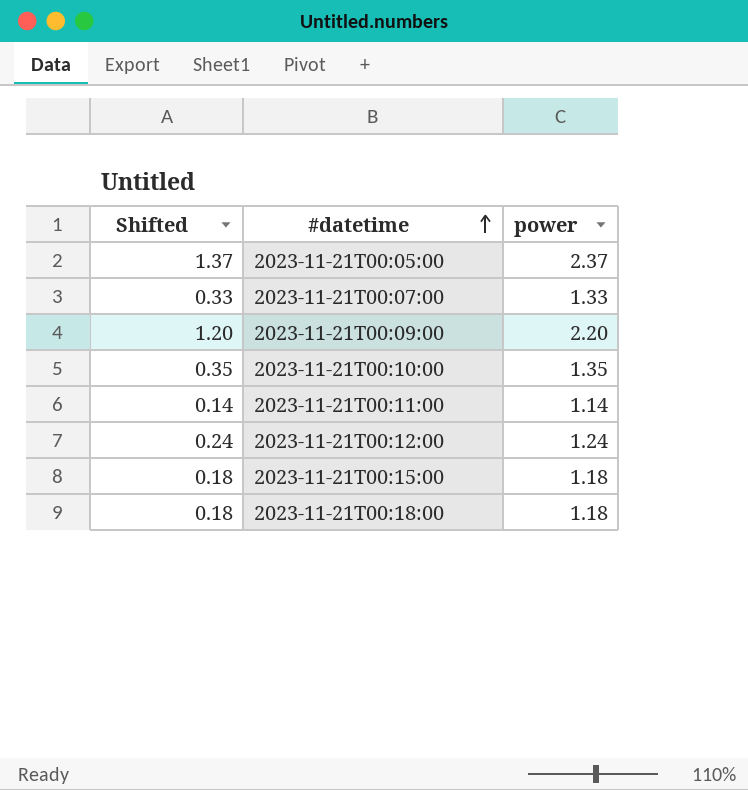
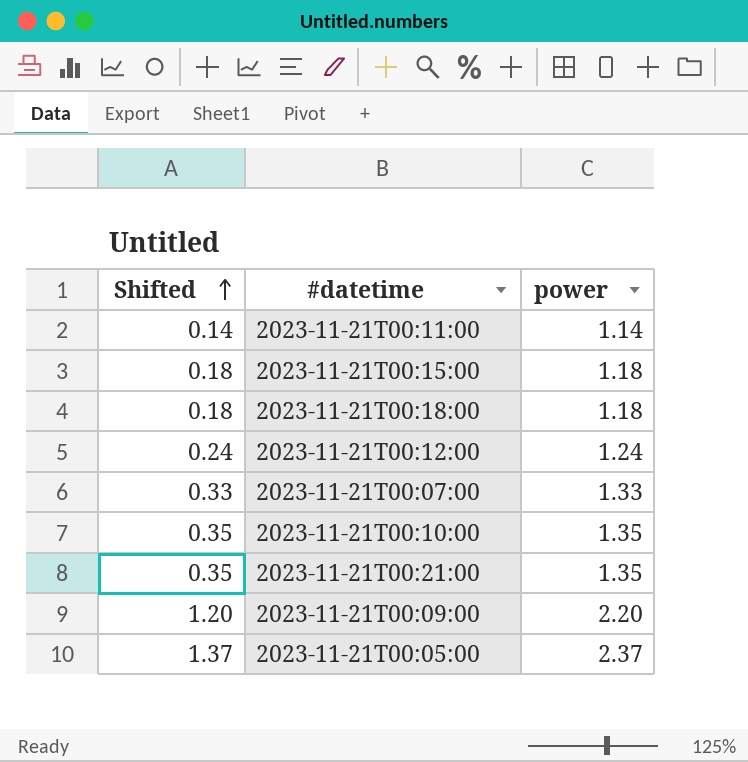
row order: #datetime ascending -> Shifted ascending
row 2023-11-21T00:21:00: none -> 0.35 | 1.35

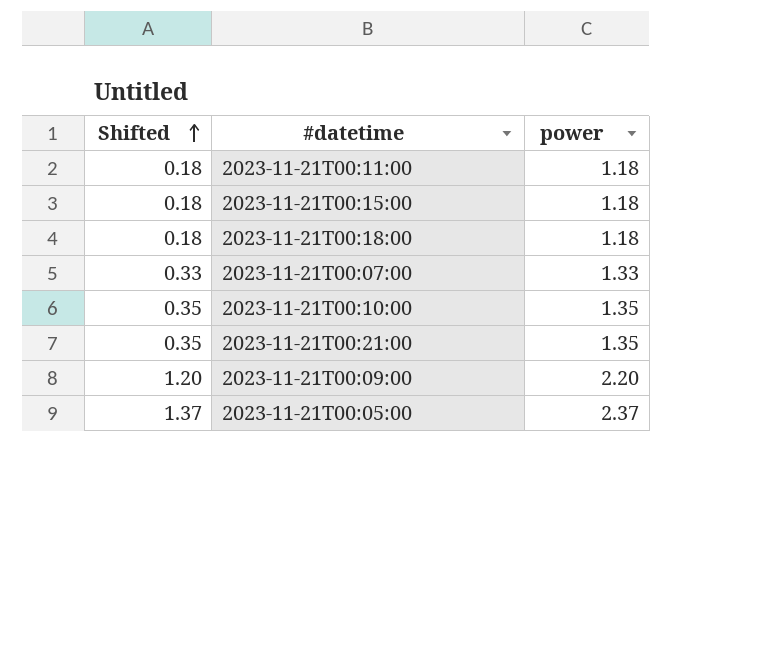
row 2023-11-21T00:12:00: 0.24 | 1.24 -> none
2023-11-21T00:11:00 | Shifted: 0.14 -> 0.18
2023-11-21T00:11:00 | power: 1.14 -> 1.18

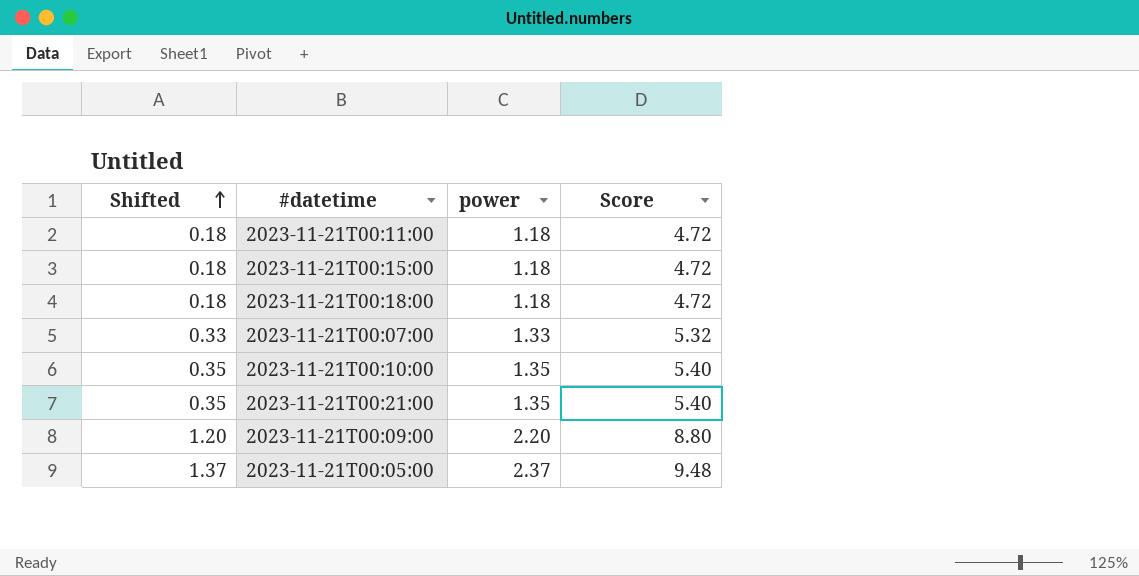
column Score | formula: none -> [power] * 4

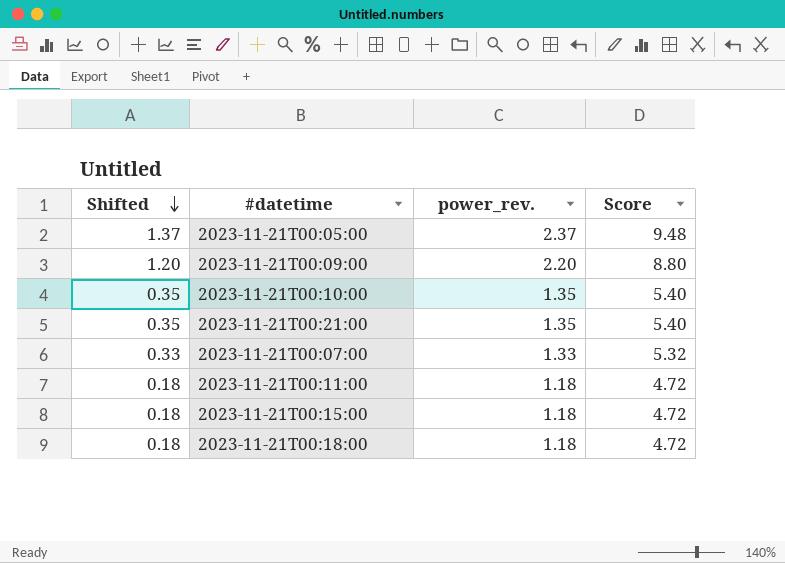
row order: Shifted ascending -> Shifted descending
column name: power -> power_rev.

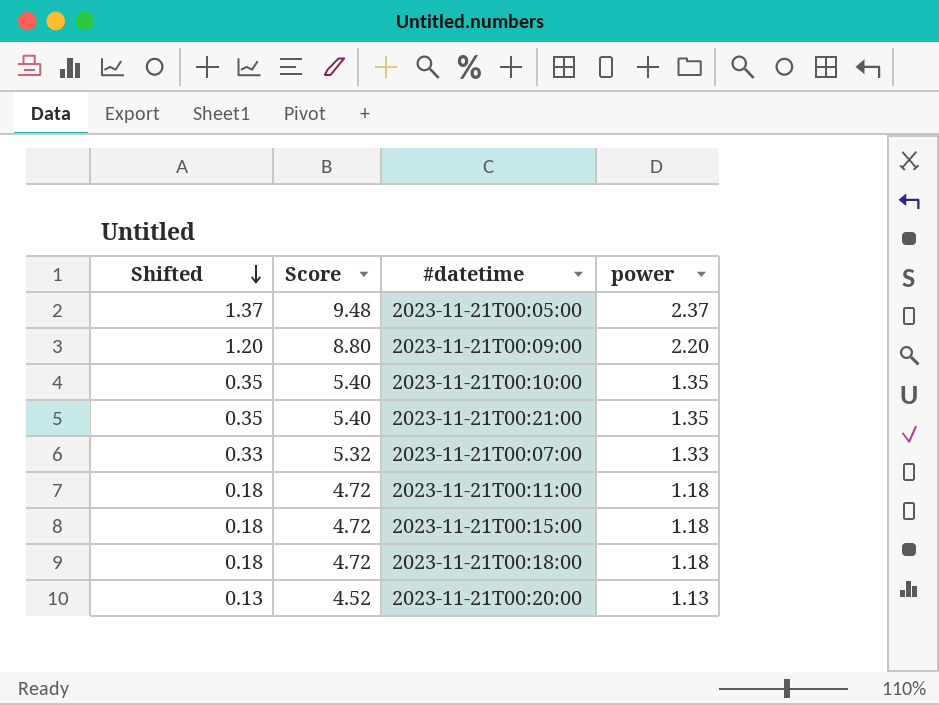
column Score | position: 4 -> 2
column name: power_rev. -> power
row 2023-11-21T00:20:00: none -> 0.13 | 4.52 | 1.13

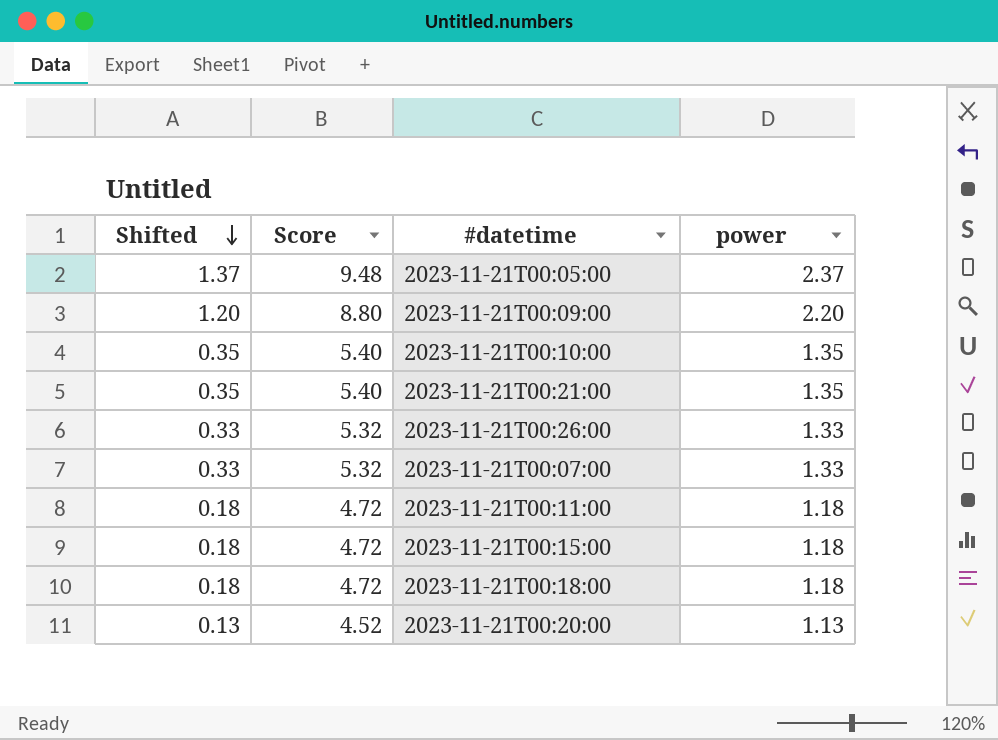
row 2023-11-21T00:26:00: none -> 0.33 | 5.32 | 1.33

